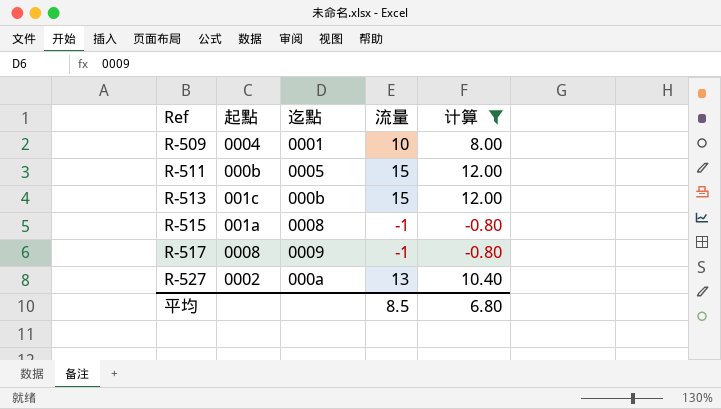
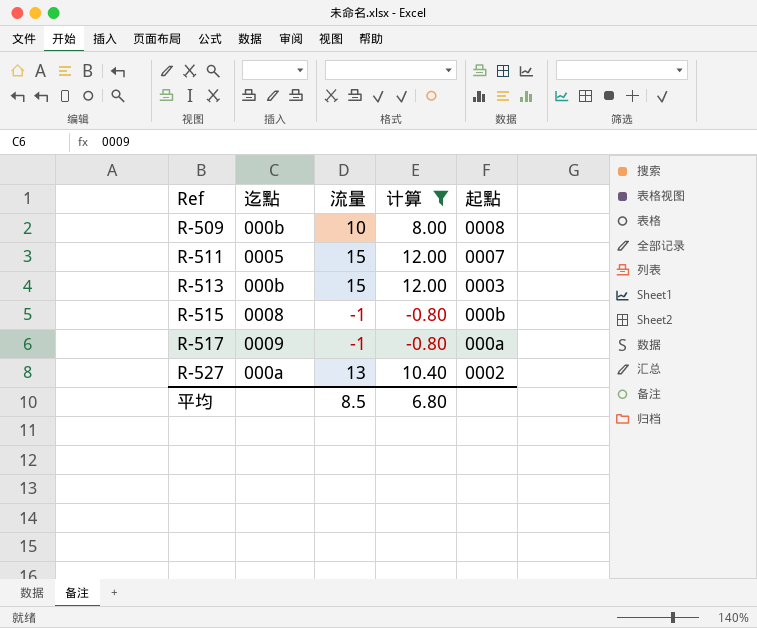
column 起點 | position: 2 -> 5
R-509 | 迄點: 0001 -> 000b
R-509 | 起點: 0004 -> 0008
R-511 | 起點: 000b -> 0007
R-513 | 起點: 001c -> 0003
R-515 | 起點: 001a -> 000b
R-517 | 起點: 0008 -> 000a

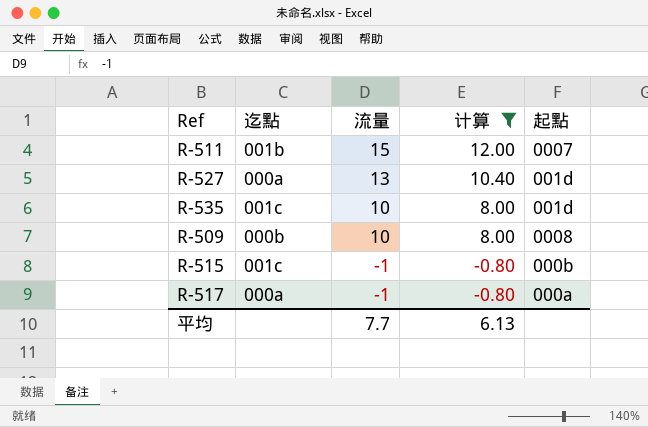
row order: Ref ascending -> 流量 descending
row R-513: 000b | 15 | 12.00 | 0003 -> none
R-511 | 迄點: 0005 -> 001b
R-527 | 起點: 0002 -> 001d
row R-535: none -> 001c | 10 | 8.00 | 001d
R-515 | 迄點: 0008 -> 001c
R-517 | 迄點: 0009 -> 000a
平均 | 流量: 8.5 -> 7.7
平均 | 计算: 6.80 -> 6.13

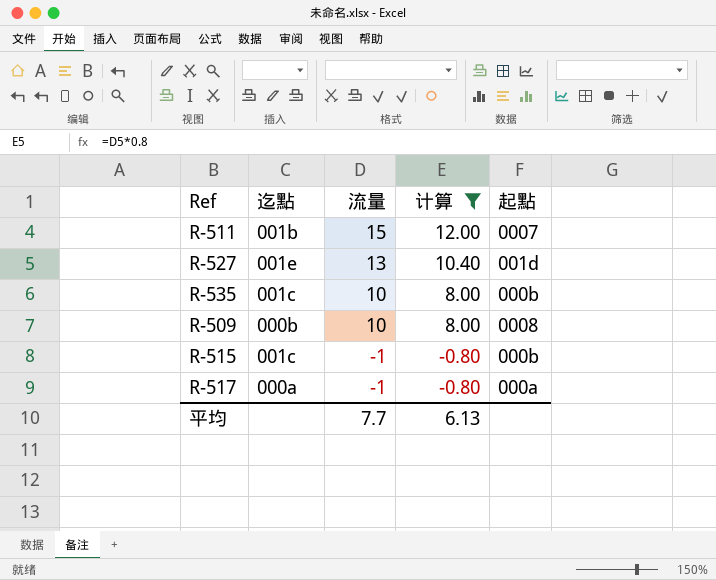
R-527 | 迄點: 000a -> 001e
R-535 | 起點: 001d -> 000b

